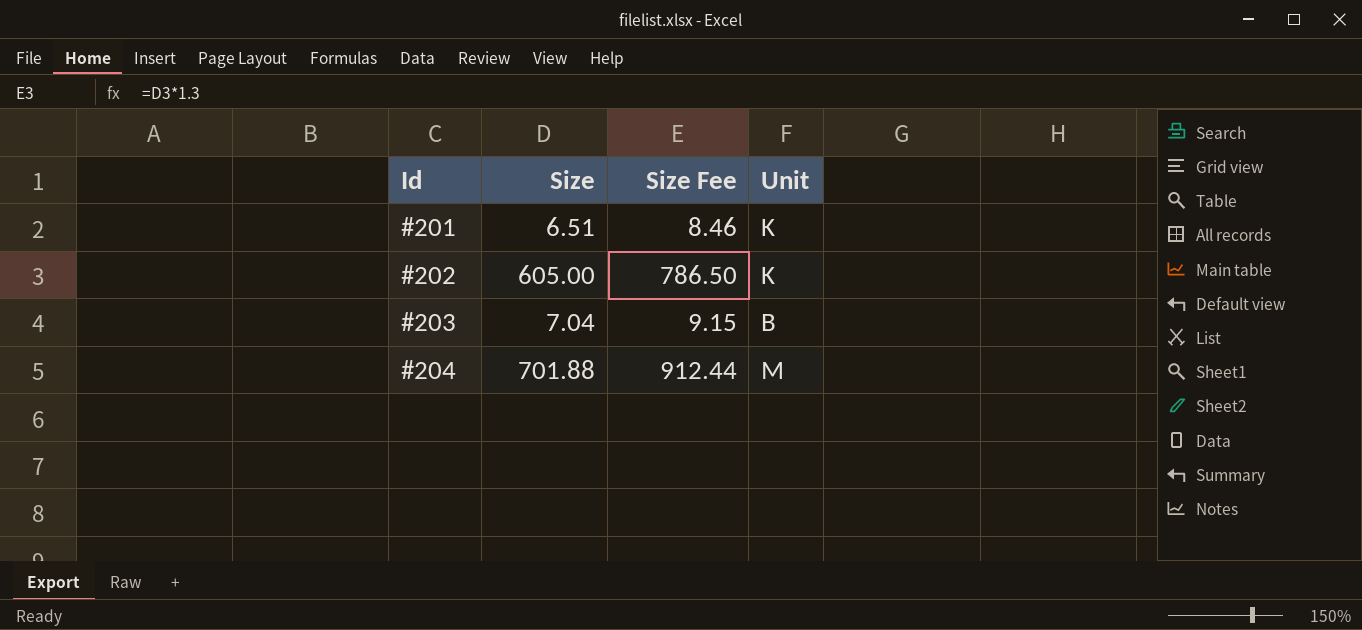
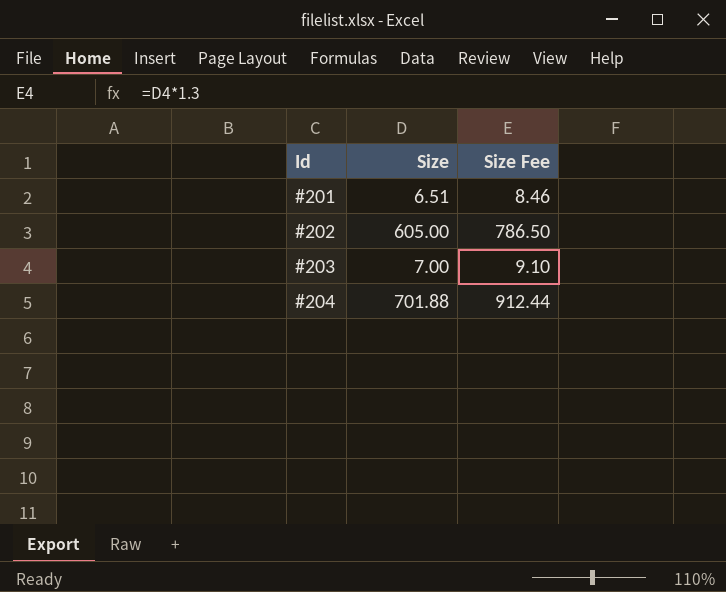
column Unit | position: 4 -> none
#203 | Size: 7.04 -> 7.00
#203 | Size Fee: 9.15 -> 9.10

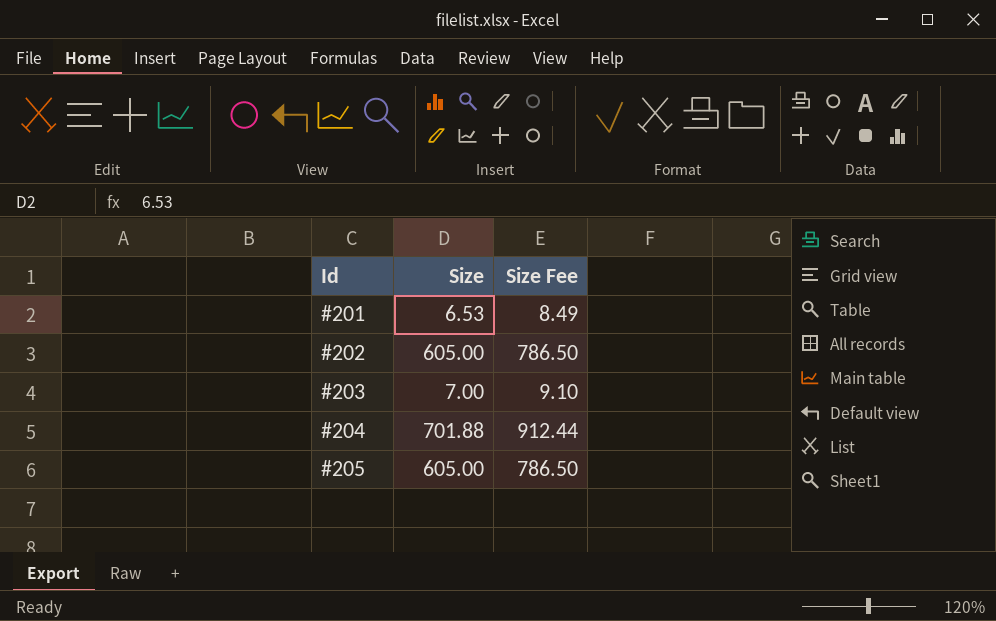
#201 | Size: 6.51 -> 6.53
#201 | Size Fee: 8.46 -> 8.49
row #205: none -> 605.00 | 786.50

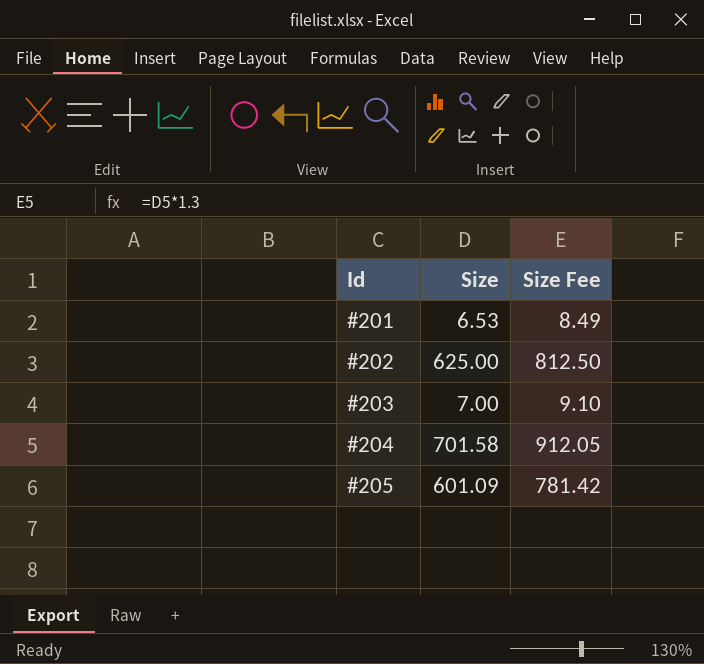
#202 | Size: 605.00 -> 625.00
#202 | Size Fee: 786.50 -> 812.50
#204 | Size: 701.88 -> 701.58
#204 | Size Fee: 912.44 -> 912.05
#205 | Size: 605.00 -> 601.09
#205 | Size Fee: 786.50 -> 781.42

